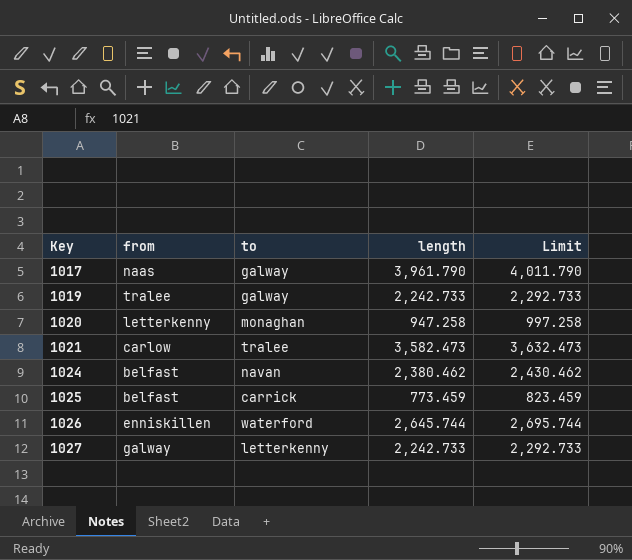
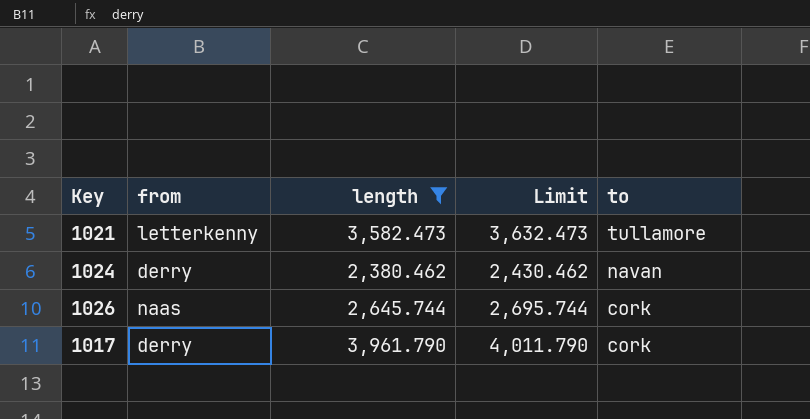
filter: none -> length >= 2,380.462
row order: Key ascending -> to descending
column to | position: 3 -> 5
1021 | from: carlow -> letterkenny
1021 | to: tralee -> tullamore
1024 | from: belfast -> derry
1026 | from: enniskillen -> naas
1026 | to: waterford -> cork
1017 | from: naas -> derry
1017 | to: galway -> cork

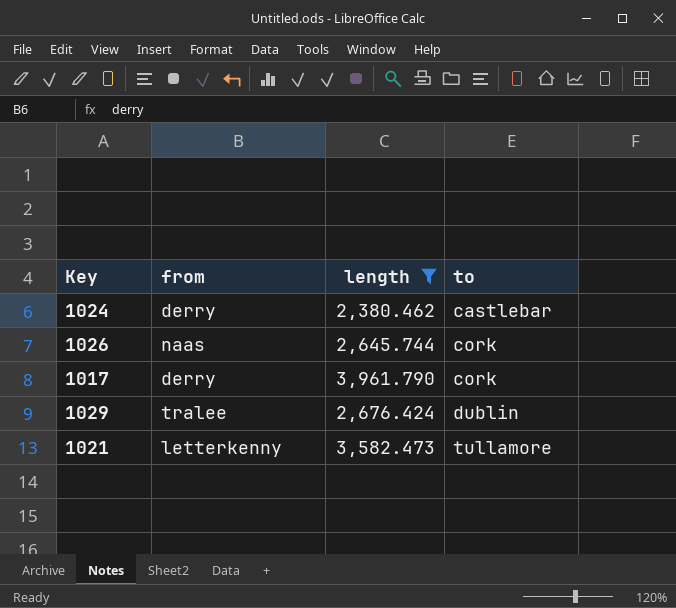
row order: to descending -> to ascending
column Limit | formula: [length] + 50 -> none
1024 | to: navan -> castlebar
row 1029: none -> tralee | 2,676.424 | dublin

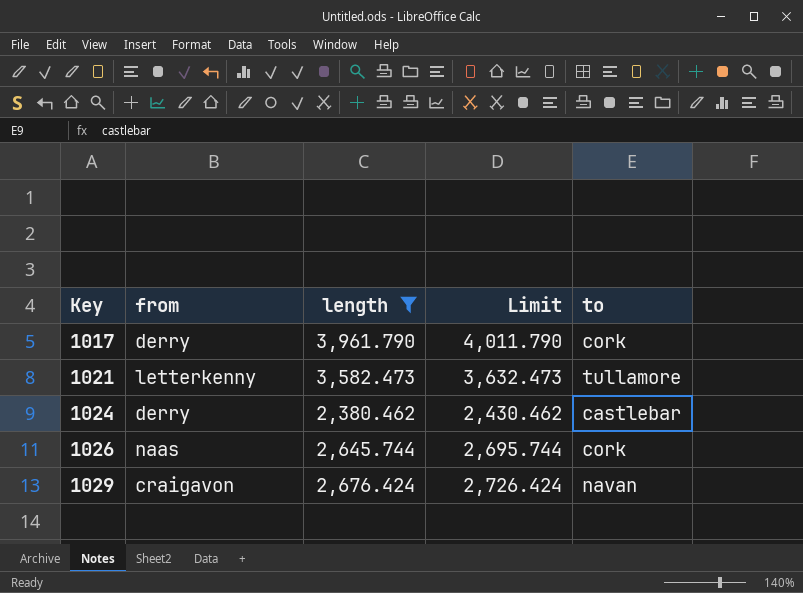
row order: to ascending -> Key ascending
column Limit | formula: none -> [length] + 50
1029 | from: tralee -> craigavon
1029 | to: dublin -> navan

